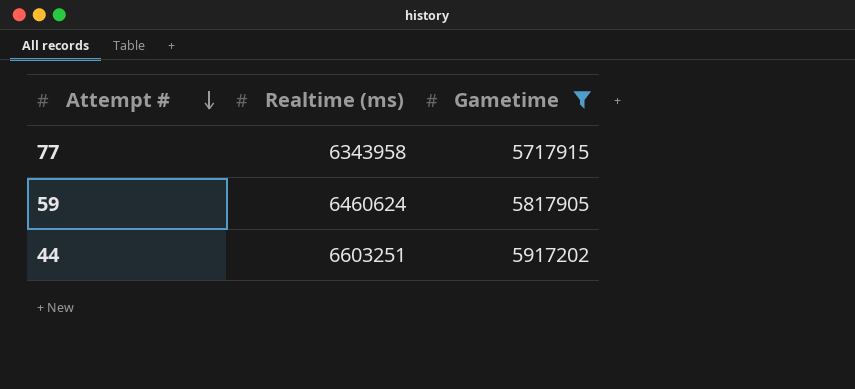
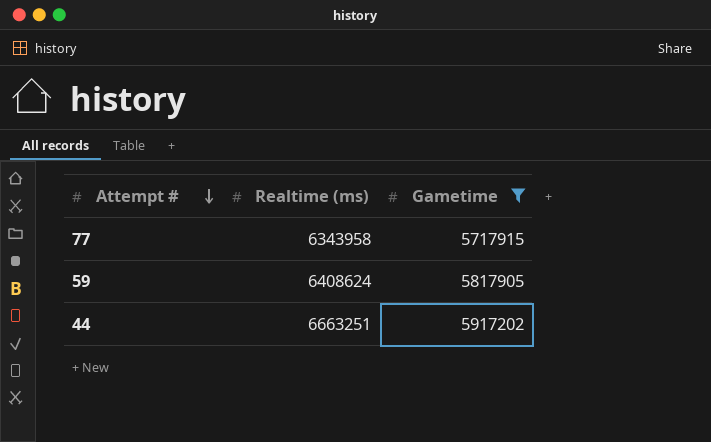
59 | Realtime (ms): 6460624 -> 6408624
44 | Realtime (ms): 6603251 -> 6663251

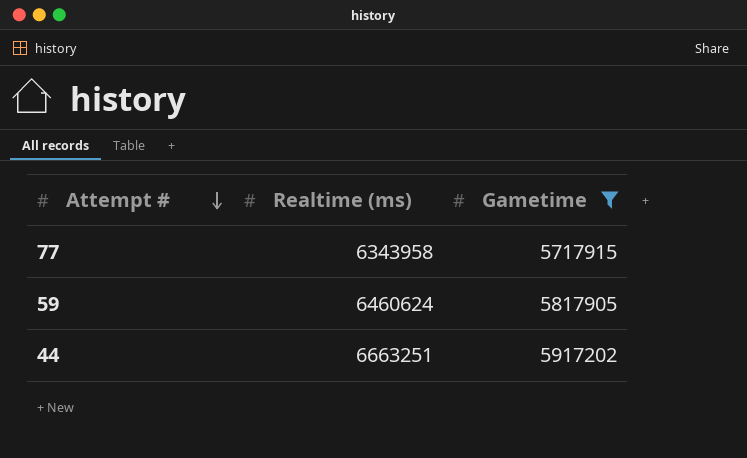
59 | Realtime (ms): 6408624 -> 6460624

